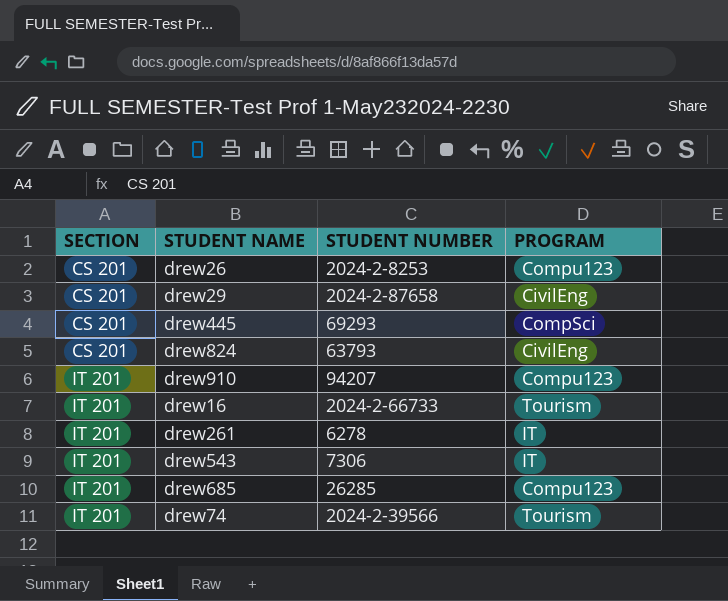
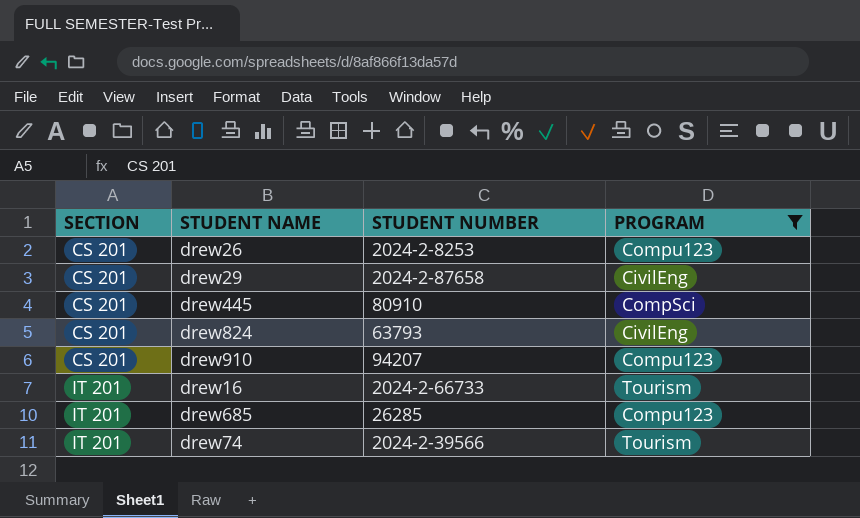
filter: none -> PROGRAM != IT
drew445 | STUDENT NUMBER: 69293 -> 80910
drew910 | SECTION: IT 201 -> CS 201

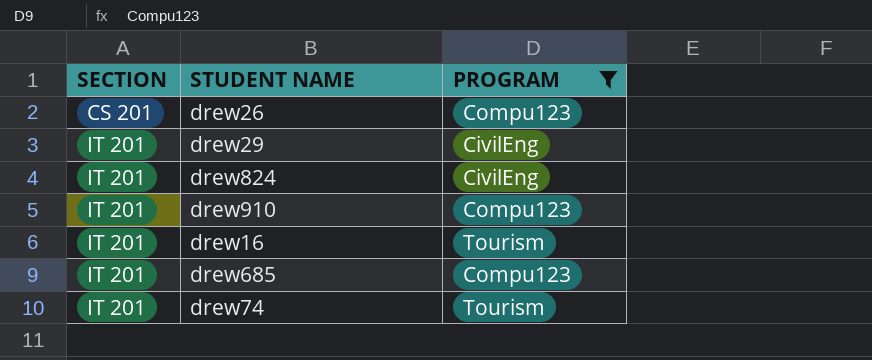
column STUDENT NUMBER | position: 3 -> none
row drew445: CS 201 | 80910 | CompSci -> none
drew29 | SECTION: CS 201 -> IT 201
drew824 | SECTION: CS 201 -> IT 201
drew910 | SECTION: CS 201 -> IT 201

